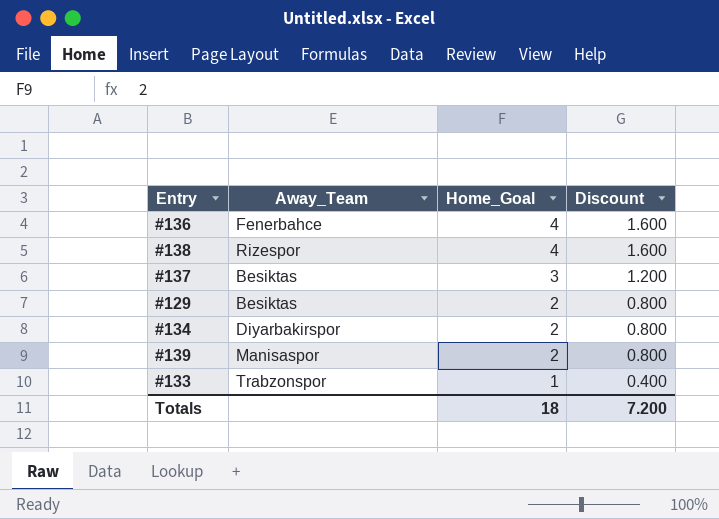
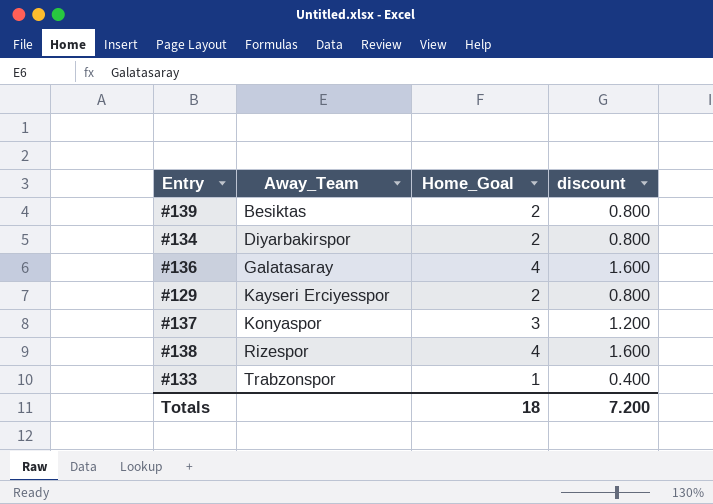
row order: Home_Goal descending -> Away_Team ascending
column name: Discount -> discount
#139 | Away_Team: Manisaspor -> Besiktas
#136 | Away_Team: Fenerbahce -> Galatasaray
#129 | Away_Team: Besiktas -> Kayseri Erciyesspor
#137 | Away_Team: Besiktas -> Konyaspor

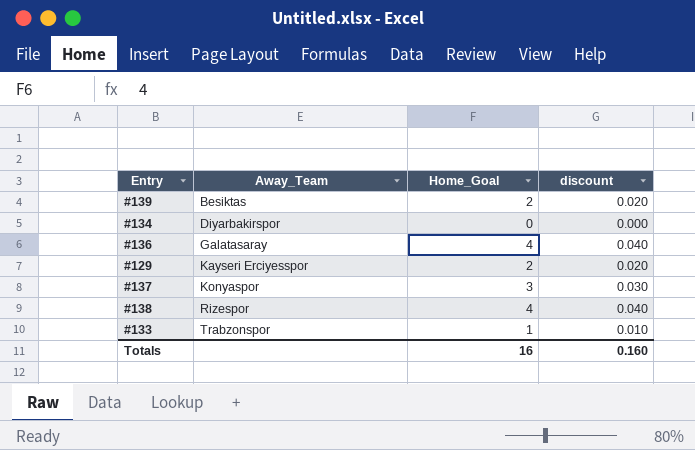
column discount | formula: [Home_Goal] * 0.4 -> [Home_Goal] * 0.01
#134 | Home_Goal: 2 -> 0
Totals | Home_Goal: 18 -> 16
Totals | discount: 7.200 -> 0.160

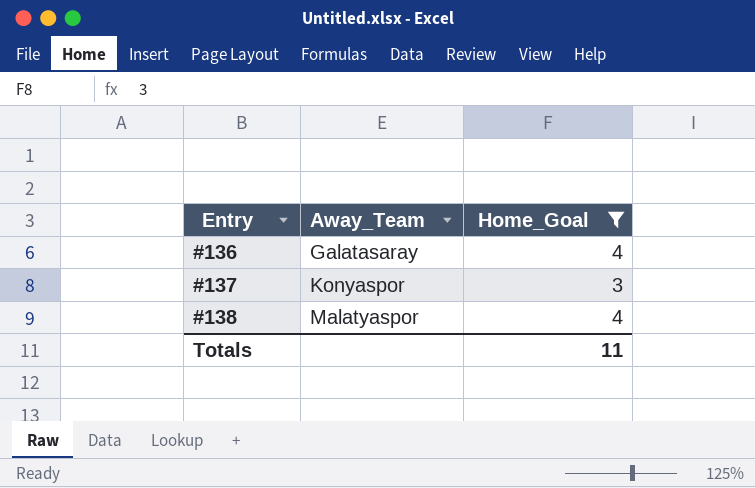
filter: none -> Home_Goal >= 3
column discount | formula: [Home_Goal] * 0.01 -> none
#138 | Away_Team: Rizespor -> Malatyaspor
Totals | Home_Goal: 16 -> 11

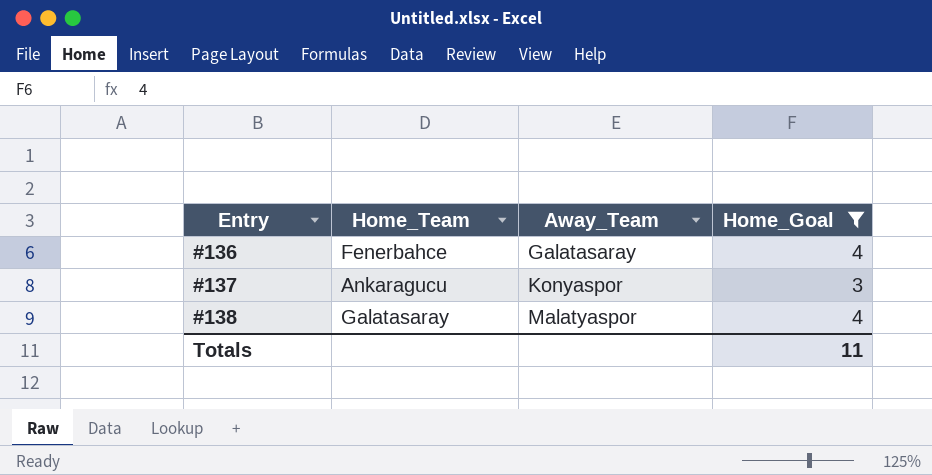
column Home_Team | position: none -> 2

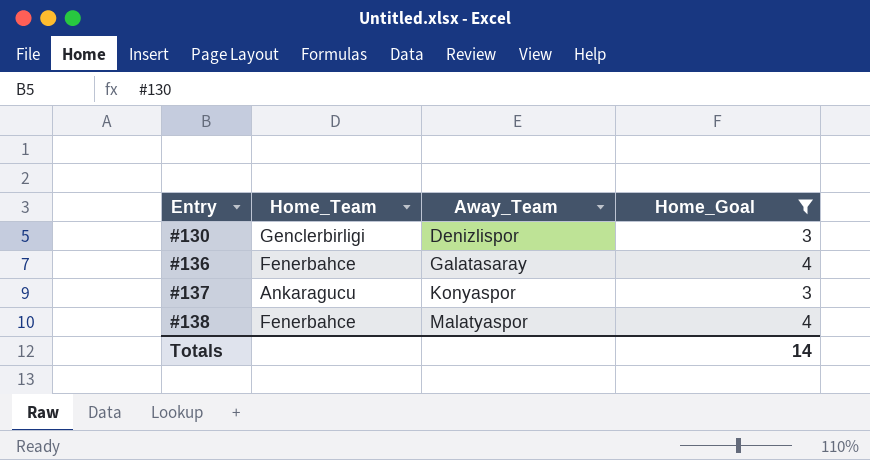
row #130: none -> Genclerbirligi | Denizlispor | 3
#138 | Home_Team: Galatasaray -> Fenerbahce
Totals | Home_Goal: 11 -> 14

